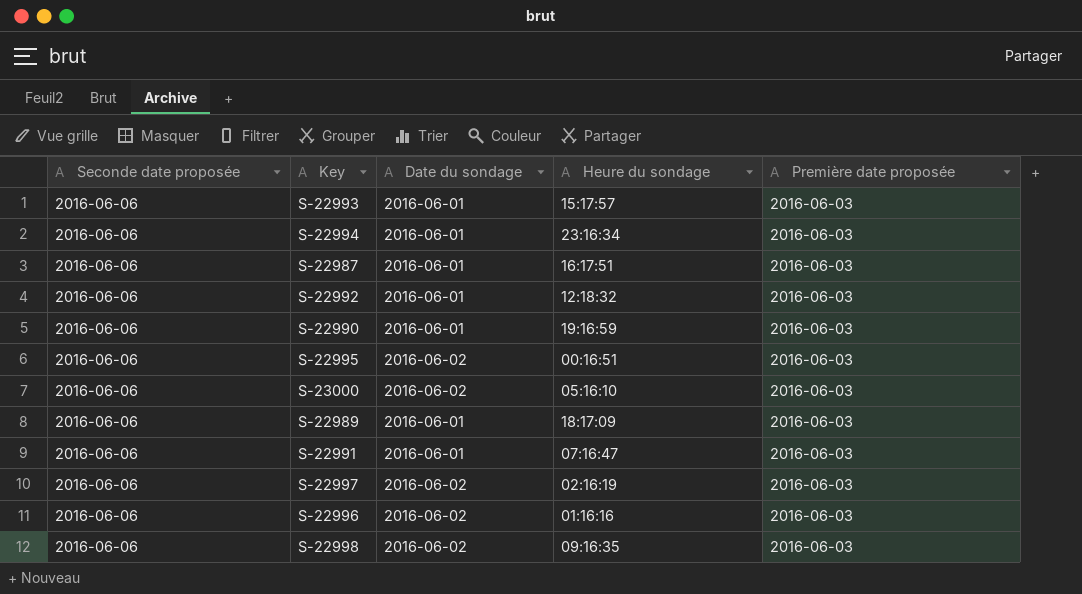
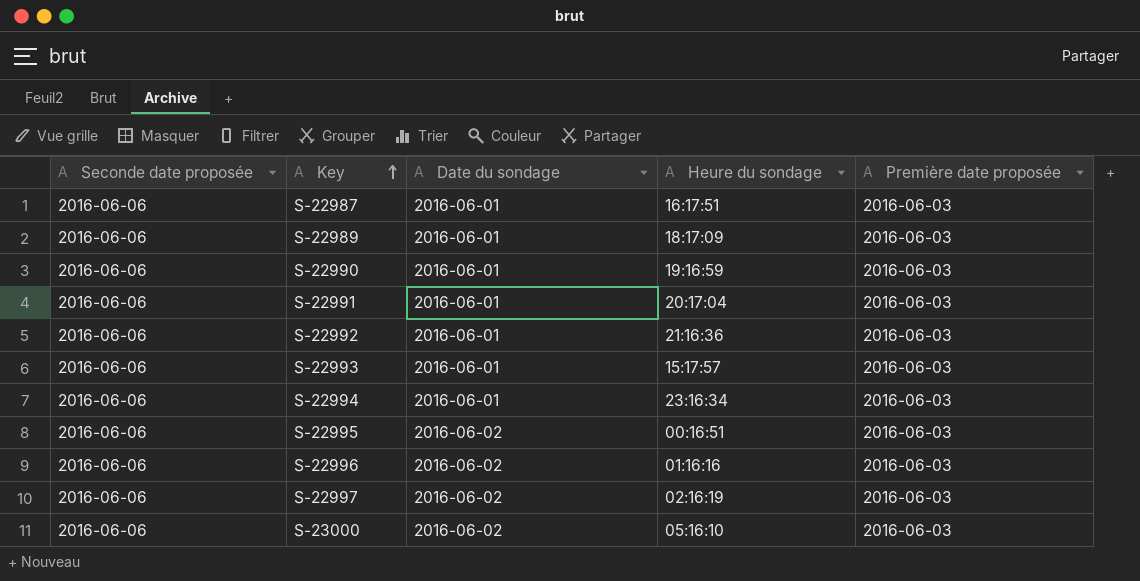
row order: none -> Key ascending
row S-22998: 2016-06-06 | 2016-06-02 | 09:16:35 | 2016-06-03 -> none
S-22991 | Heure du sondage: 07:16:47 -> 20:17:04
S-22992 | Heure du sondage: 12:18:32 -> 21:16:36

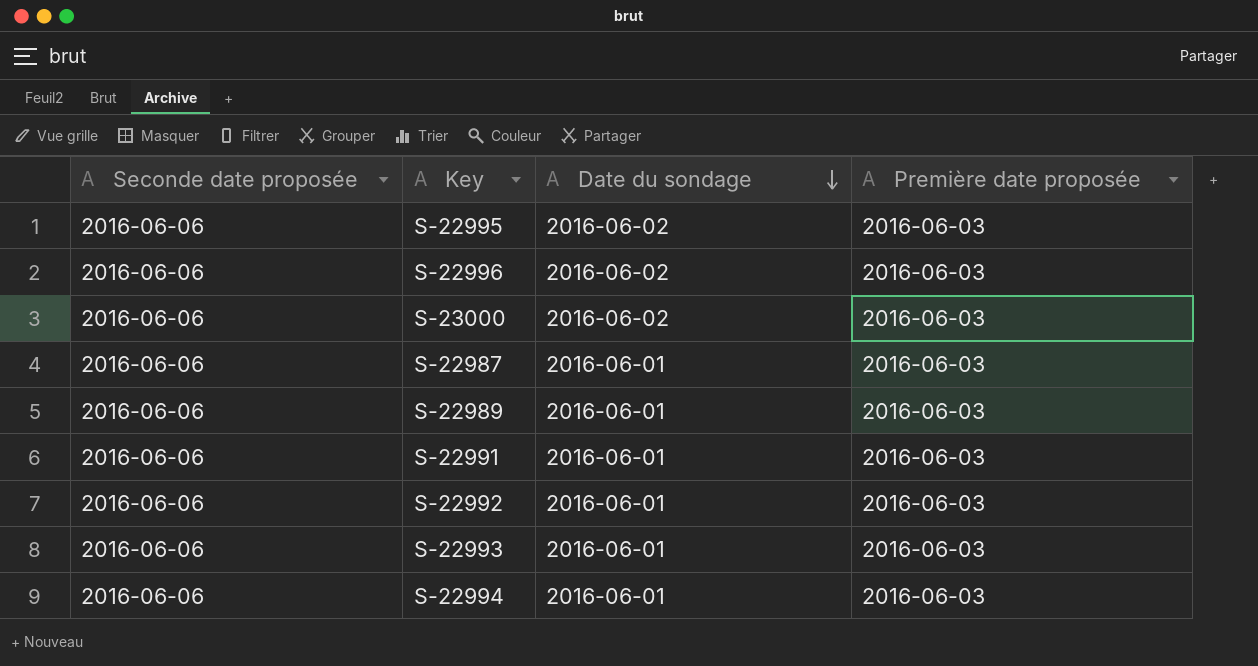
row order: Key ascending -> Date du sondage descending
column Heure du sondage | position: 4 -> none
row S-22990: 2016-06-06 | 2016-06-01 | 19:16:59 | 2016-06-03 -> none
row S-22997: 2016-06-06 | 2016-06-02 | 02:16:19 | 2016-06-03 -> none

